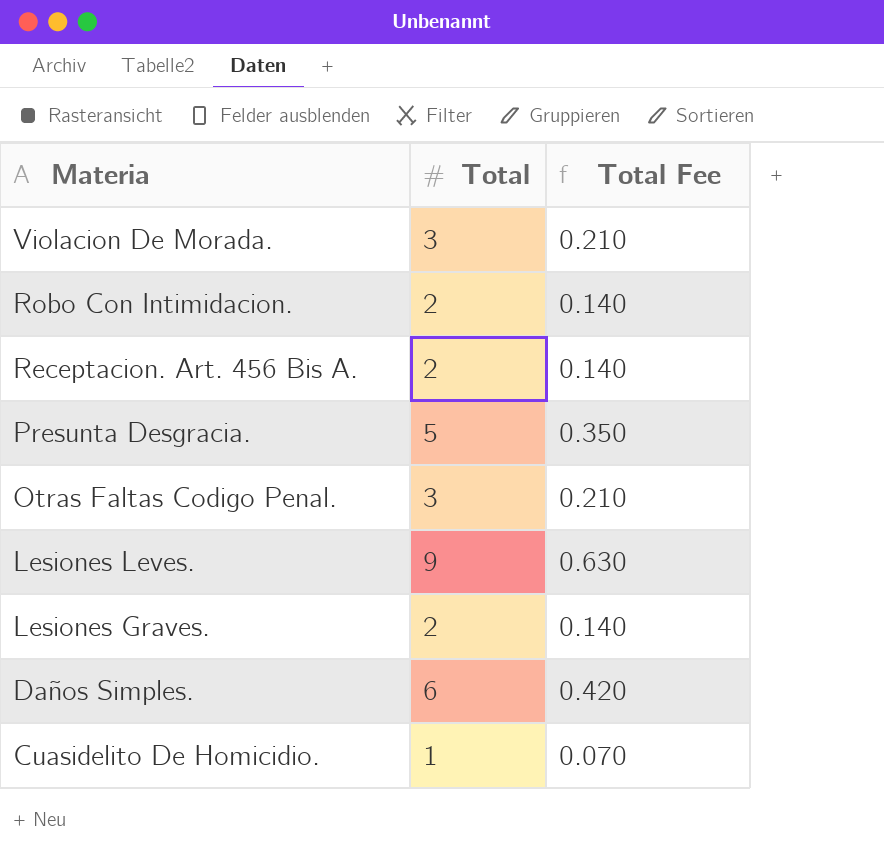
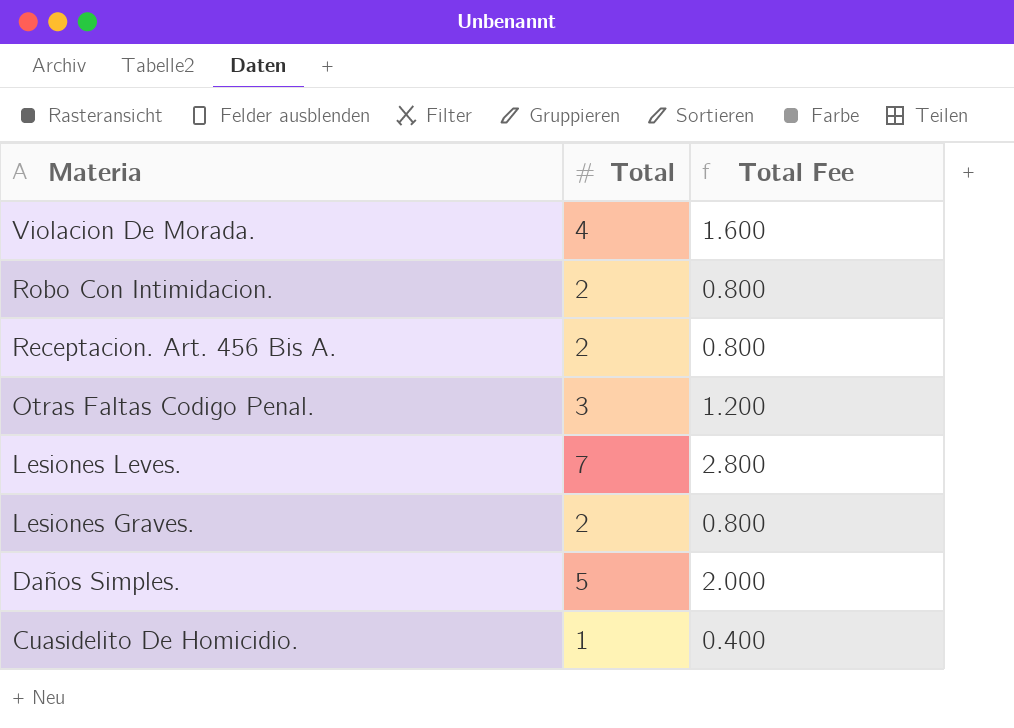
column Total Fee | formula: [Total] * 0.07 -> [Total] * 0.4
row Presunta Desgracia.: 5 | 0.350 -> none
Violacion De Morada. | Total: 3 -> 4
Lesiones Leves. | Total: 9 -> 7
Daños Simples. | Total: 6 -> 5

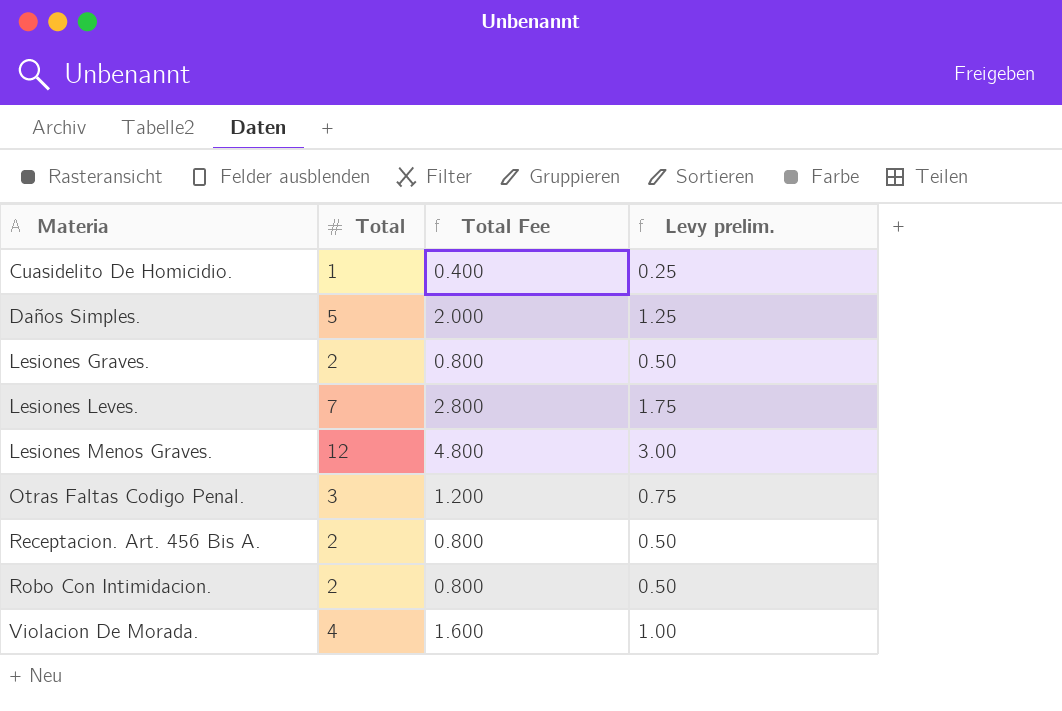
row order: Materia descending -> Materia ascending
column Levy prelim. | formula: none -> [Total] * 0.25
row Lesiones Menos Graves.: none -> 12 | 4.800 | 3.00

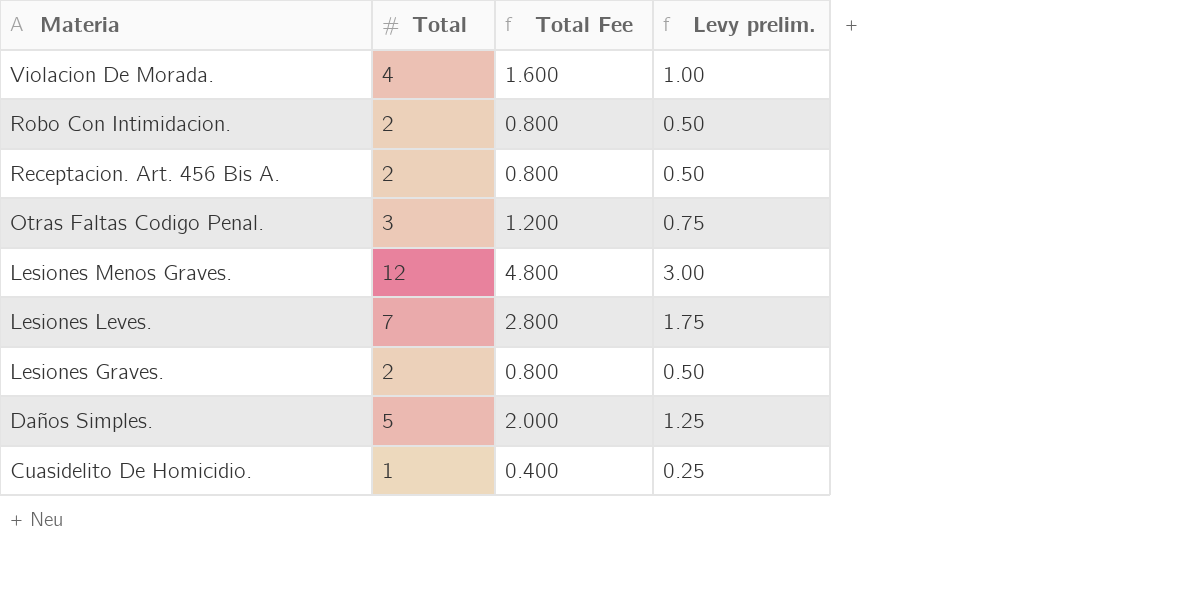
row order: Materia ascending -> Materia descending

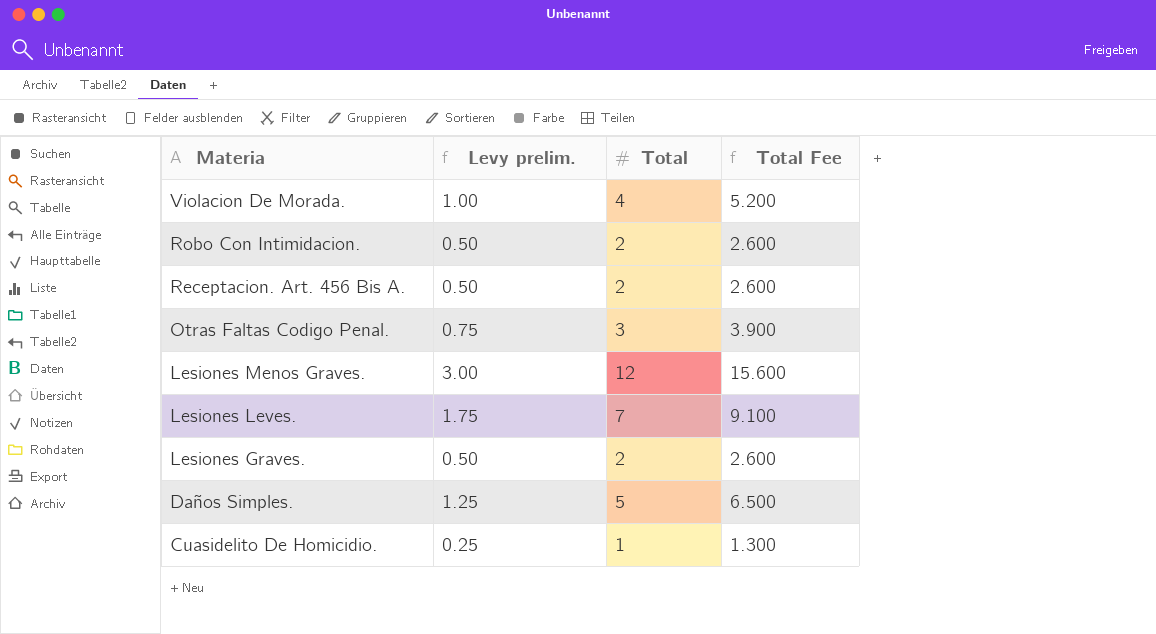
column Levy prelim. | position: 4 -> 2
column Total Fee | formula: [Total] * 0.4 -> [Total] * 1.3

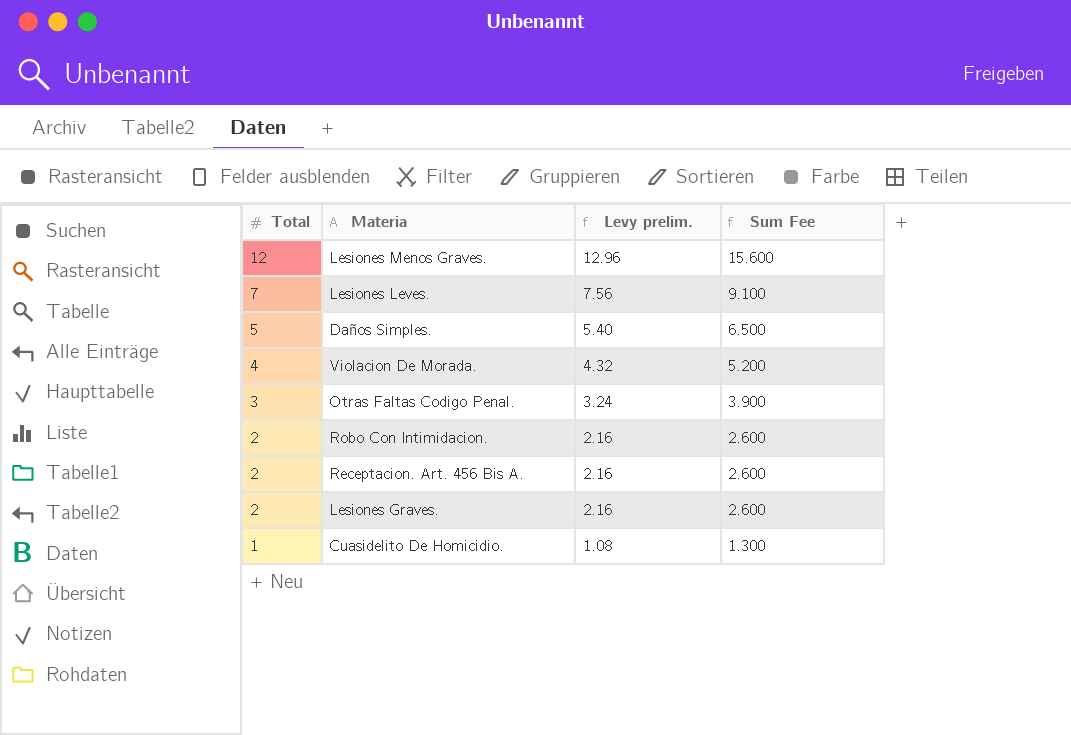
row order: Materia descending -> Total descending
column Total | position: 3 -> 1
column Levy prelim. | formula: [Total] * 0.25 -> [Total] * 1.08
column name: Total Fee -> Sum Fee

